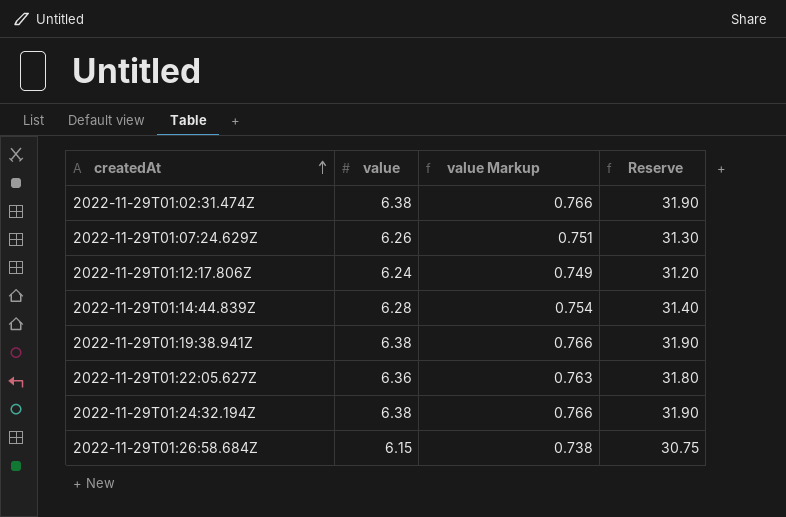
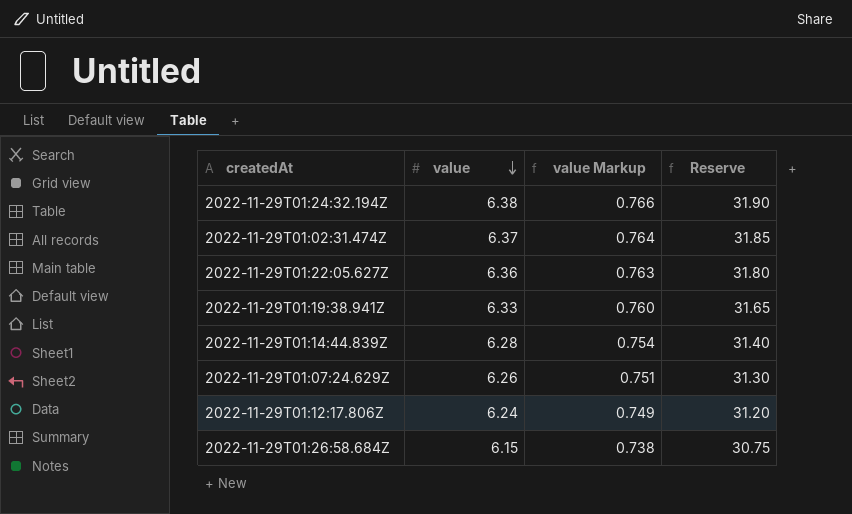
row order: createdAt ascending -> value descending
2022-11-29T01:02:31.474Z | value: 6.38 -> 6.37
2022-11-29T01:02:31.474Z | value Markup: 0.766 -> 0.764
2022-11-29T01:02:31.474Z | Reserve: 31.90 -> 31.85
2022-11-29T01:19:38.941Z | value: 6.38 -> 6.33
2022-11-29T01:19:38.941Z | value Markup: 0.766 -> 0.760
2022-11-29T01:19:38.941Z | Reserve: 31.90 -> 31.65

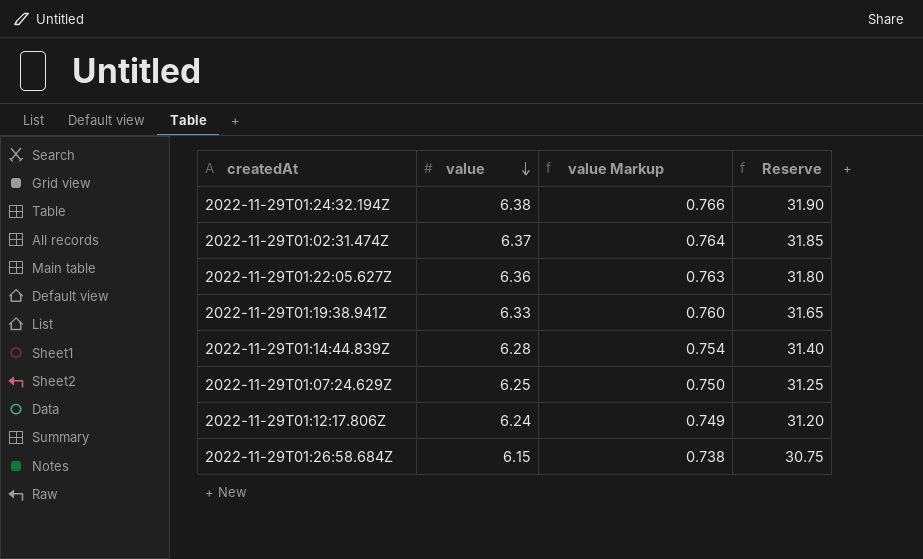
2022-11-29T01:07:24.629Z | value: 6.26 -> 6.25
2022-11-29T01:07:24.629Z | value Markup: 0.751 -> 0.750
2022-11-29T01:07:24.629Z | Reserve: 31.30 -> 31.25

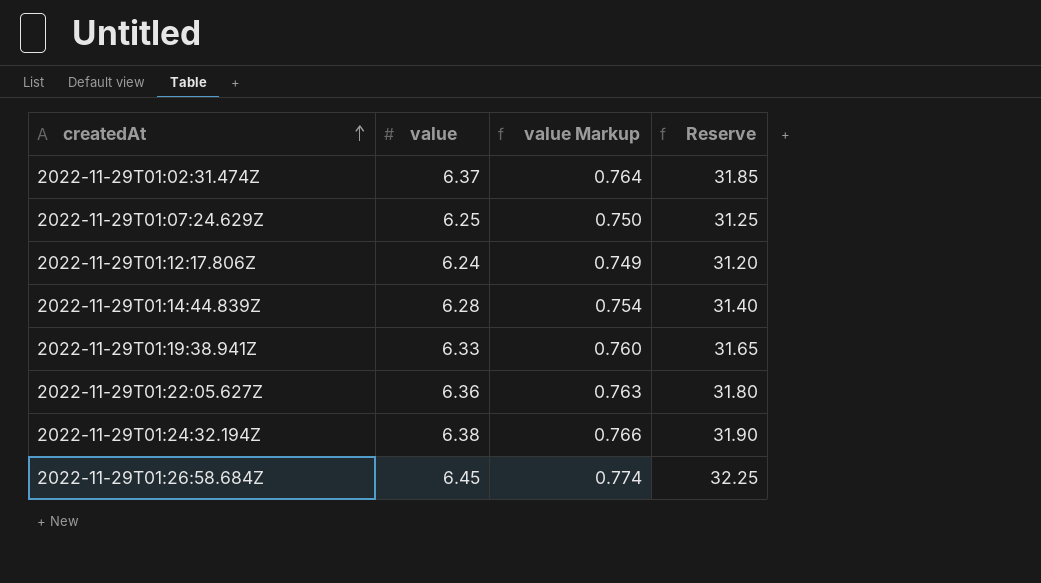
row order: value descending -> createdAt ascending
2022-11-29T01:26:58.684Z | value: 6.15 -> 6.45
2022-11-29T01:26:58.684Z | value Markup: 0.738 -> 0.774
2022-11-29T01:26:58.684Z | Reserve: 30.75 -> 32.25

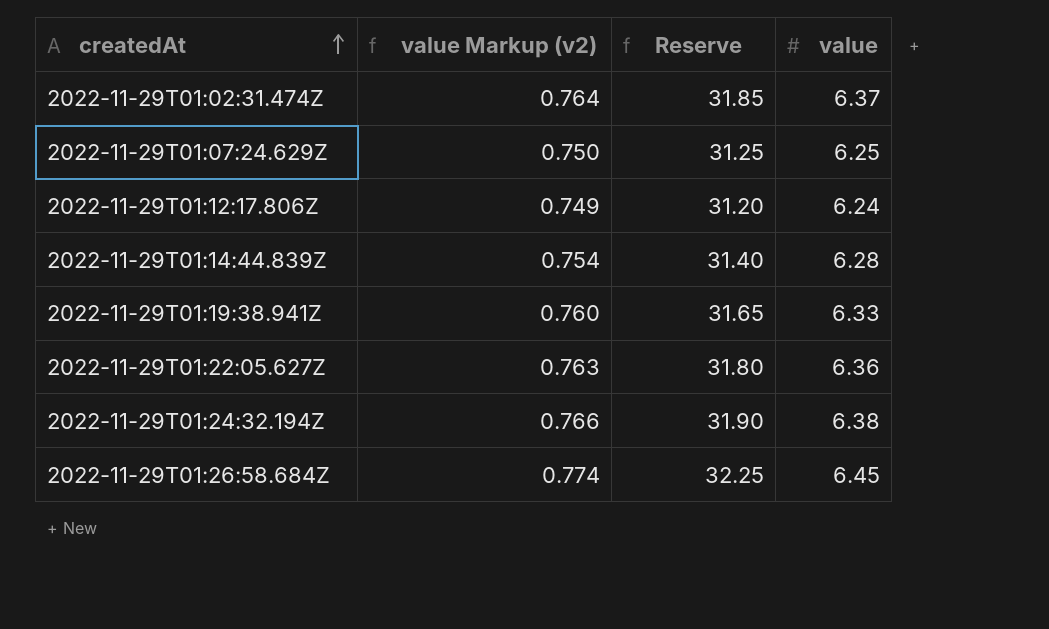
column name: value Markup -> value Markup (v2)
column value | position: 2 -> 4

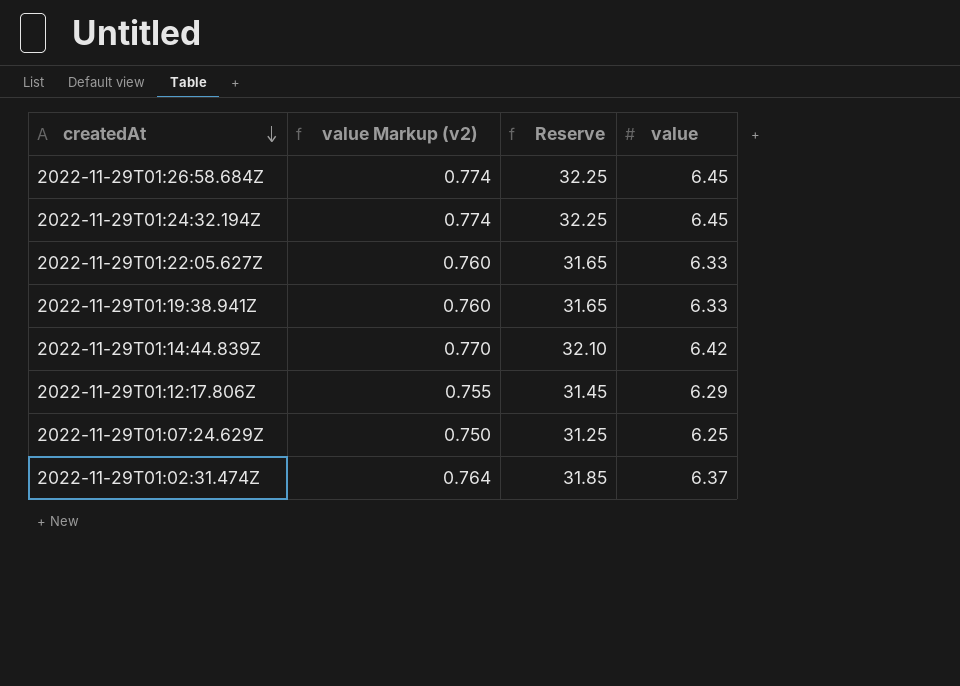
row order: createdAt ascending -> createdAt descending
2022-11-29T01:24:32.194Z | value Markup (v2): 0.766 -> 0.774
2022-11-29T01:24:32.194Z | Reserve: 31.90 -> 32.25
2022-11-29T01:24:32.194Z | value: 6.38 -> 6.45
2022-11-29T01:22:05.627Z | value Markup (v2): 0.763 -> 0.760
2022-11-29T01:22:05.627Z | Reserve: 31.80 -> 31.65
2022-11-29T01:22:05.627Z | value: 6.36 -> 6.33
2022-11-29T01:14:44.839Z | value Markup (v2): 0.754 -> 0.770
2022-11-29T01:14:44.839Z | Reserve: 31.40 -> 32.10
2022-11-29T01:14:44.839Z | value: 6.28 -> 6.42
2022-11-29T01:12:17.806Z | value Markup (v2): 0.749 -> 0.755
2022-11-29T01:12:17.806Z | Reserve: 31.20 -> 31.45
2022-11-29T01:12:17.806Z | value: 6.24 -> 6.29

